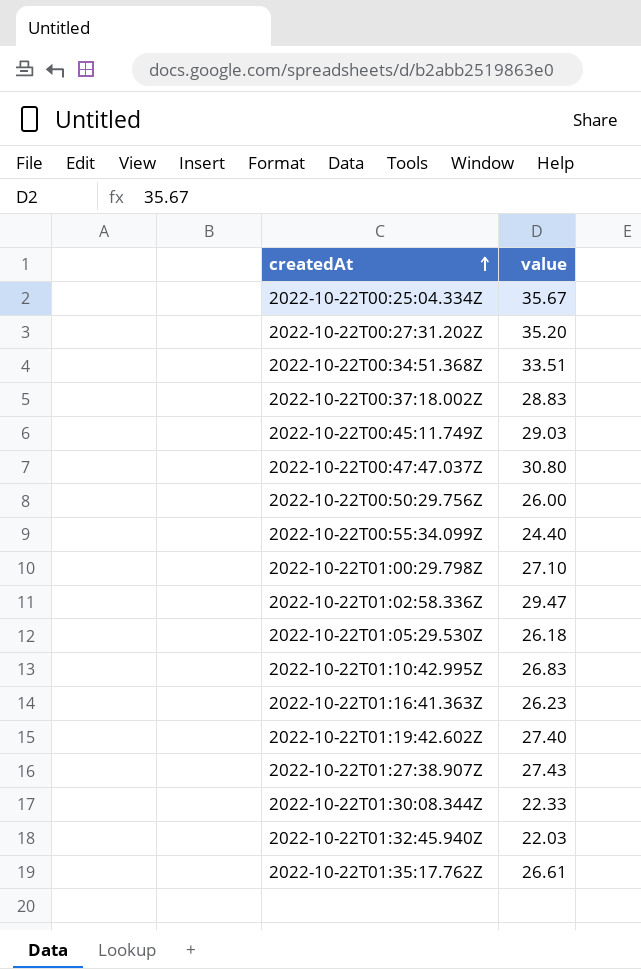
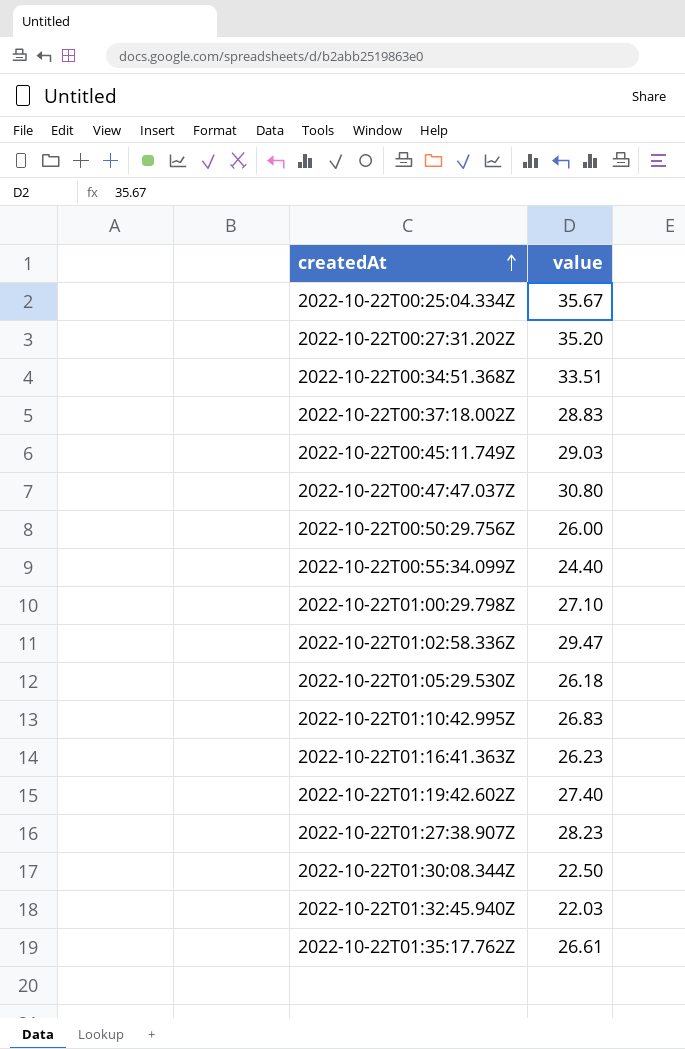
2022-10-22T01:27:38.907Z | value: 27.43 -> 28.23
2022-10-22T01:30:08.344Z | value: 22.33 -> 22.50

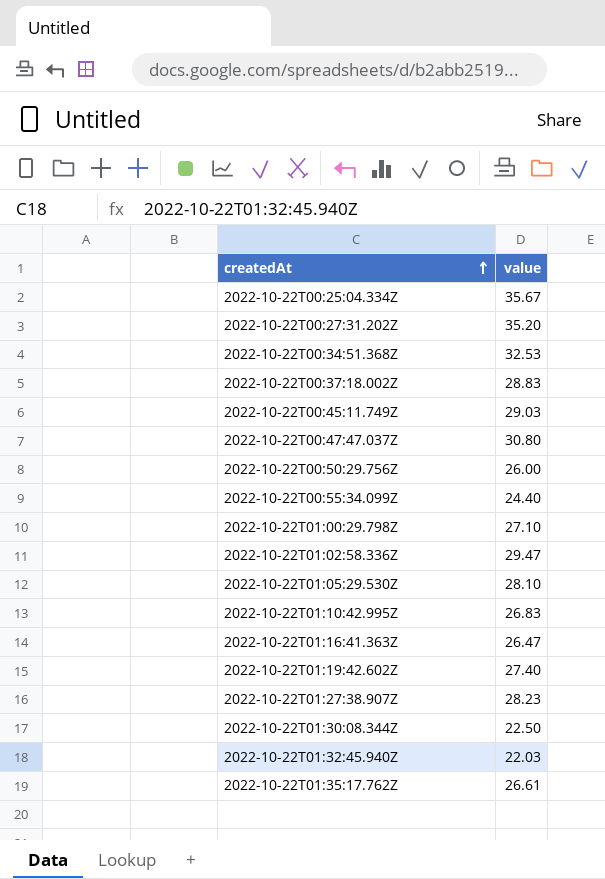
2022-10-22T00:34:51.368Z | value: 33.51 -> 32.53
2022-10-22T01:05:29.530Z | value: 26.18 -> 28.10
2022-10-22T01:16:41.363Z | value: 26.23 -> 26.47

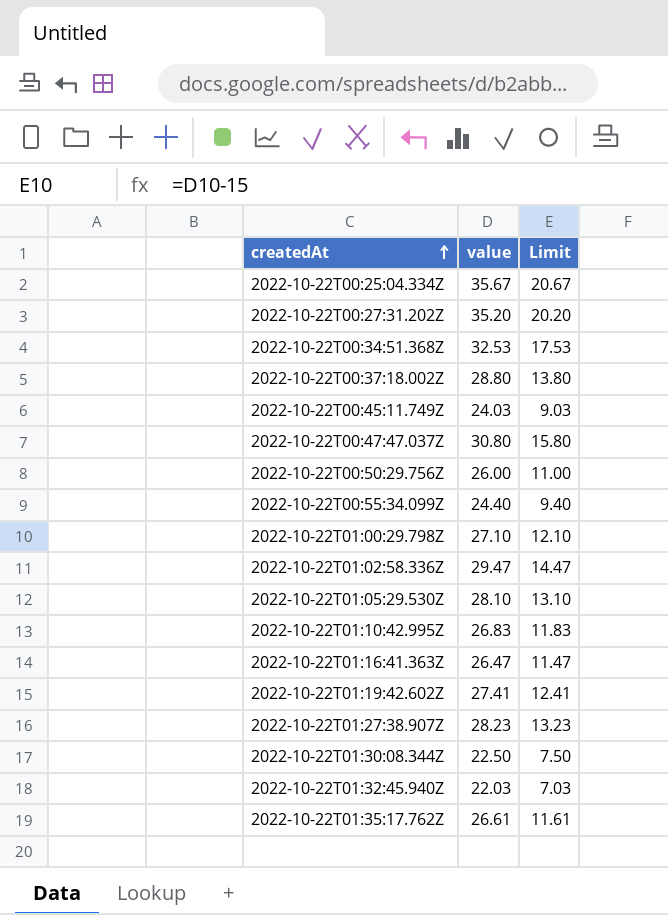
column Limit | formula: none -> [value] - 15
2022-10-22T00:37:18.002Z | value: 28.83 -> 28.80
2022-10-22T00:45:11.749Z | value: 29.03 -> 24.03
2022-10-22T01:19:42.602Z | value: 27.40 -> 27.41

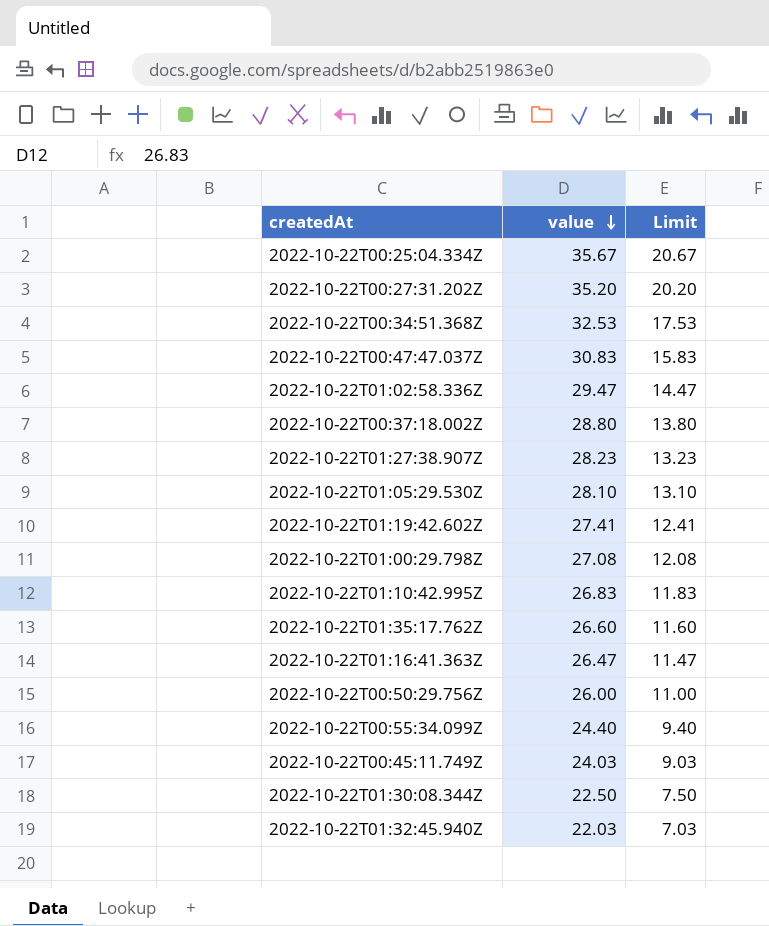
row order: createdAt ascending -> value descending
2022-10-22T00:47:47.037Z | value: 30.80 -> 30.83
2022-10-22T00:47:47.037Z | Limit: 15.80 -> 15.83
2022-10-22T01:00:29.798Z | value: 27.10 -> 27.08
2022-10-22T01:00:29.798Z | Limit: 12.10 -> 12.08
2022-10-22T01:35:17.762Z | value: 26.61 -> 26.60
2022-10-22T01:35:17.762Z | Limit: 11.61 -> 11.60

